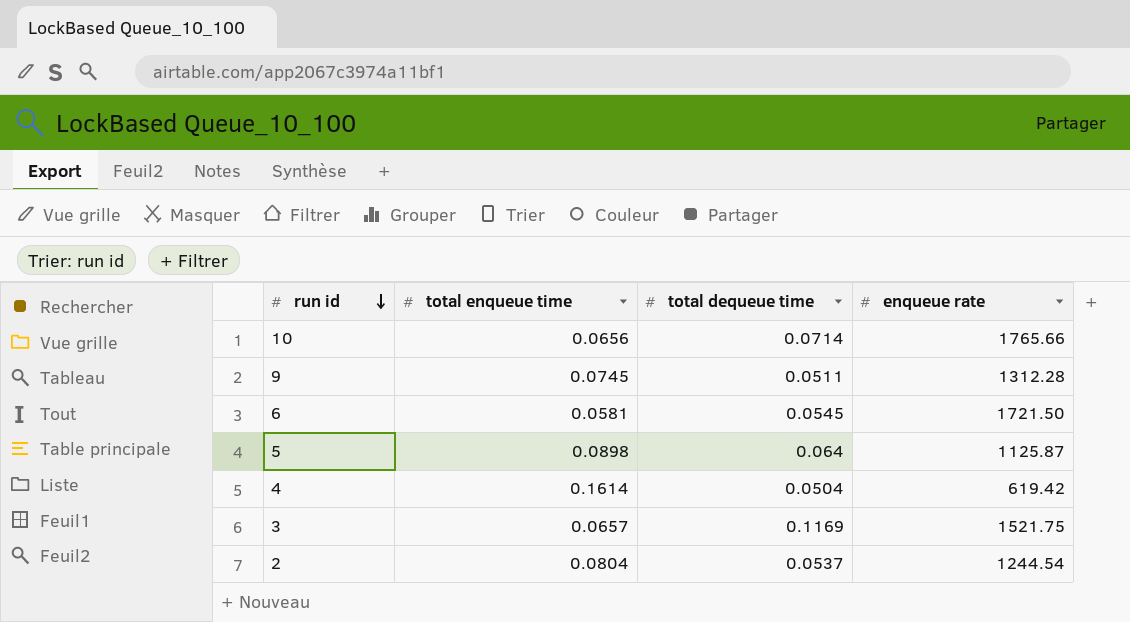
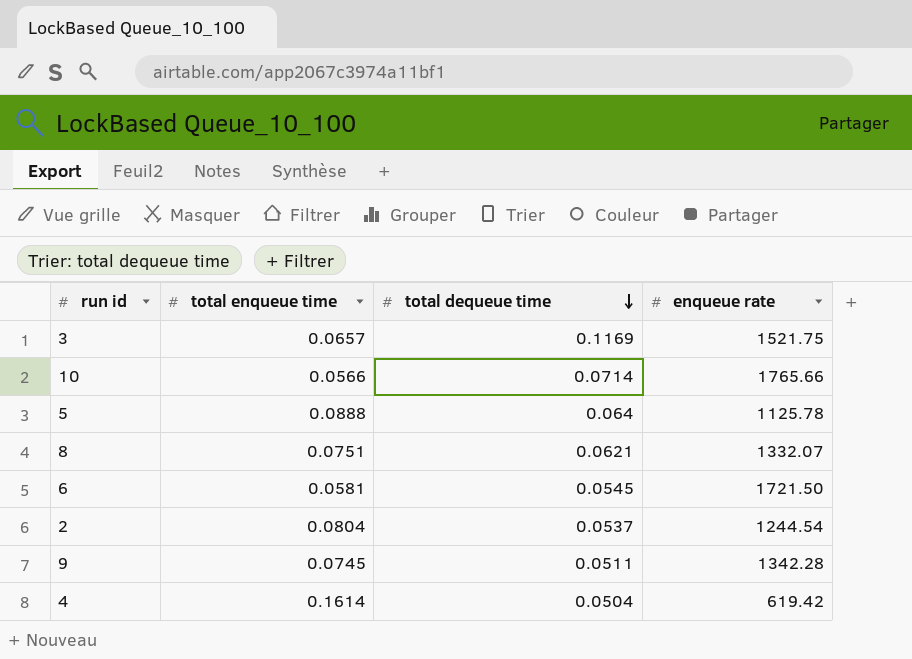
row order: run id descending -> total dequeue time descending
10 | total enqueue time: 0.0656 -> 0.0566
5 | total enqueue time: 0.0898 -> 0.0888
5 | enqueue rate: 1125.87 -> 1125.78
row 8: none -> 0.0751 | 0.0621 | 1332.07
9 | enqueue rate: 1312.28 -> 1342.28

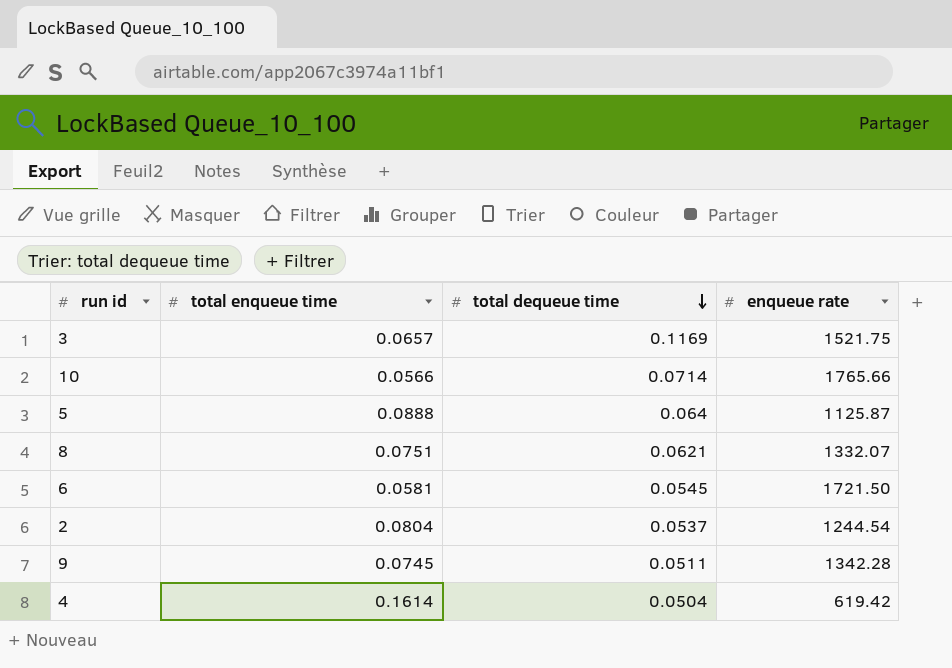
5 | enqueue rate: 1125.78 -> 1125.87

